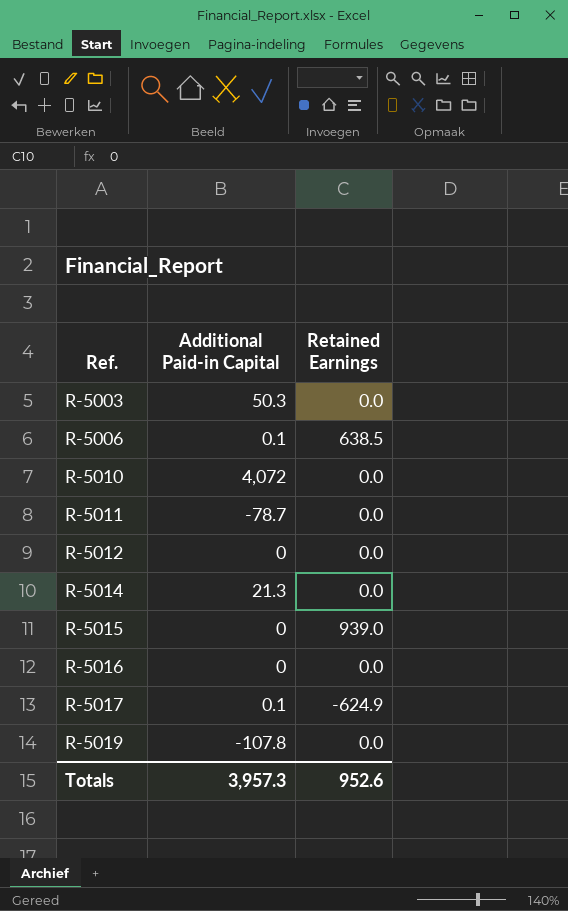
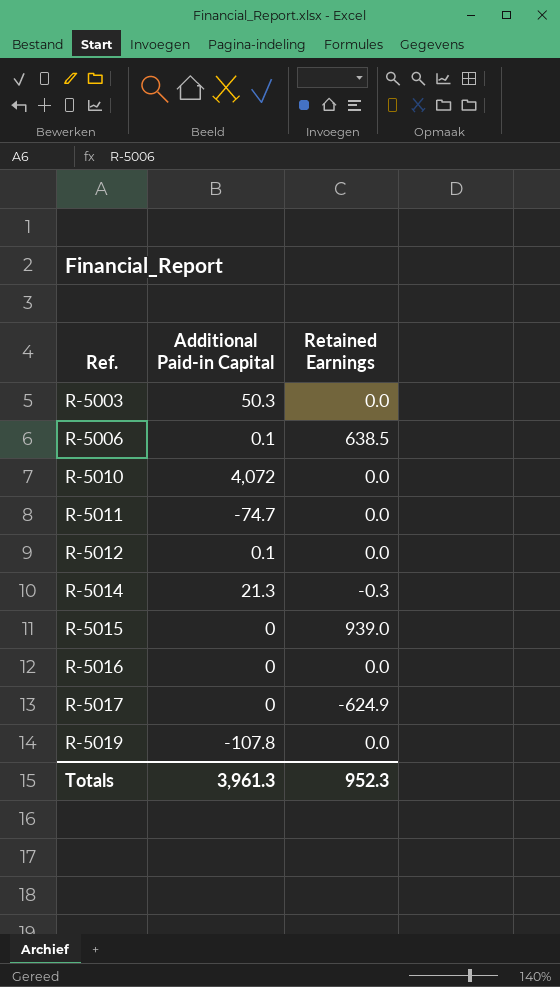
R-5011 | Additional Paid-in Capital: -78.7 -> -74.7
R-5012 | Additional Paid-in Capital: 0 -> 0.1
R-5014 | Retained Earnings: 0.0 -> -0.3
R-5017 | Additional Paid-in Capital: 0.1 -> 0
Totals | Additional Paid-in Capital: 3,957.3 -> 3,961.3
Totals | Retained Earnings: 952.6 -> 952.3

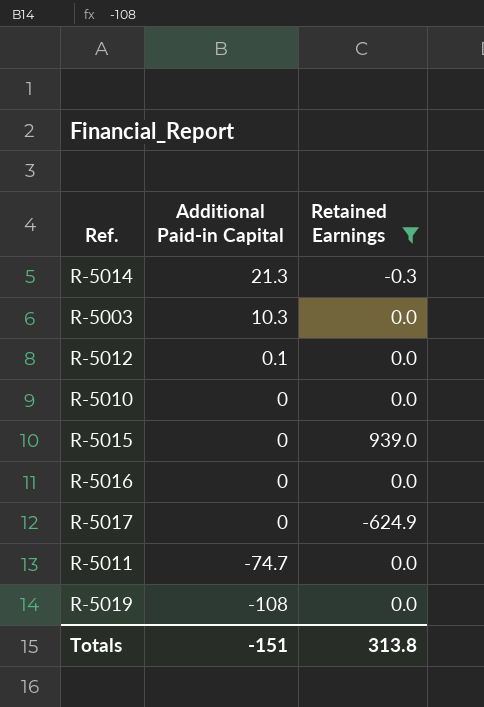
filter: none -> Retained Earnings != 638.5
row order: Ref. ascending -> Additional Paid-in Capital descending
R-5003 | Additional Paid-in Capital: 50.3 -> 10.3
R-5010 | Additional Paid-in Capital: 4,072 -> 0
R-5019 | Additional Paid-in Capital: -107.8 -> -108
Totals | Additional Paid-in Capital: 3,961.3 -> -151
Totals | Retained Earnings: 952.3 -> 313.8

